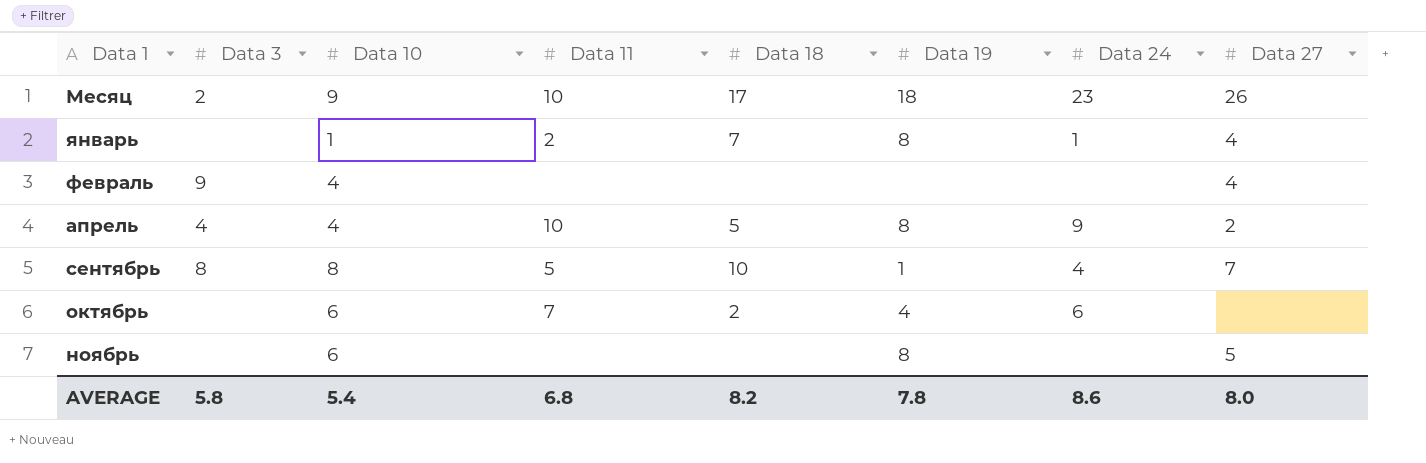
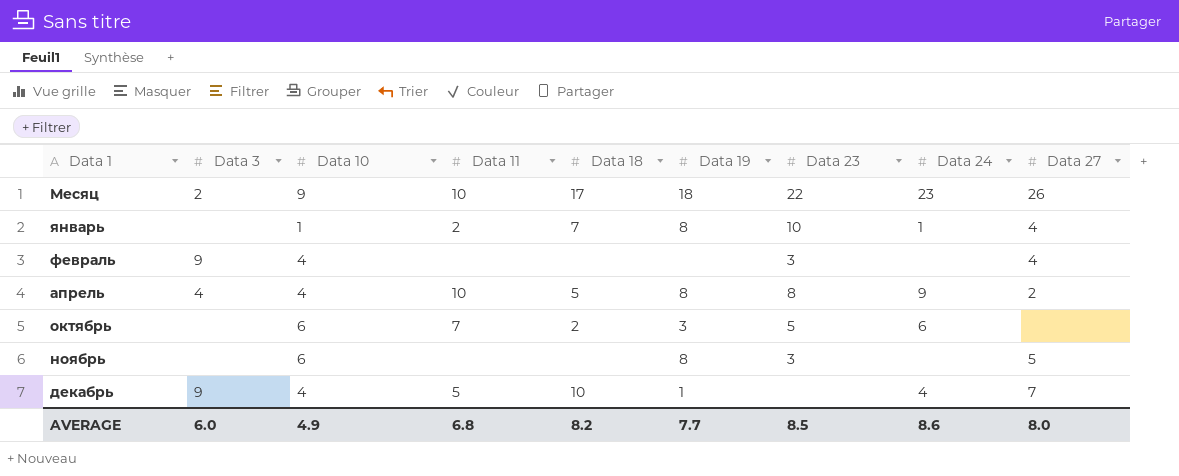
column Data 23 | position: none -> 7
row сентябрь: 8 | 8 | 5 | 10 | 1 | 4 | 7 -> none
октябрь | Data 19: 4 -> 3
row декабрь: none -> 9 | 4 | 5 | 10 | 1 | none | 4 | 7
AVERAGE | Data 3: 5.8 -> 6.0
AVERAGE | Data 10: 5.4 -> 4.9
AVERAGE | Data 19: 7.8 -> 7.7

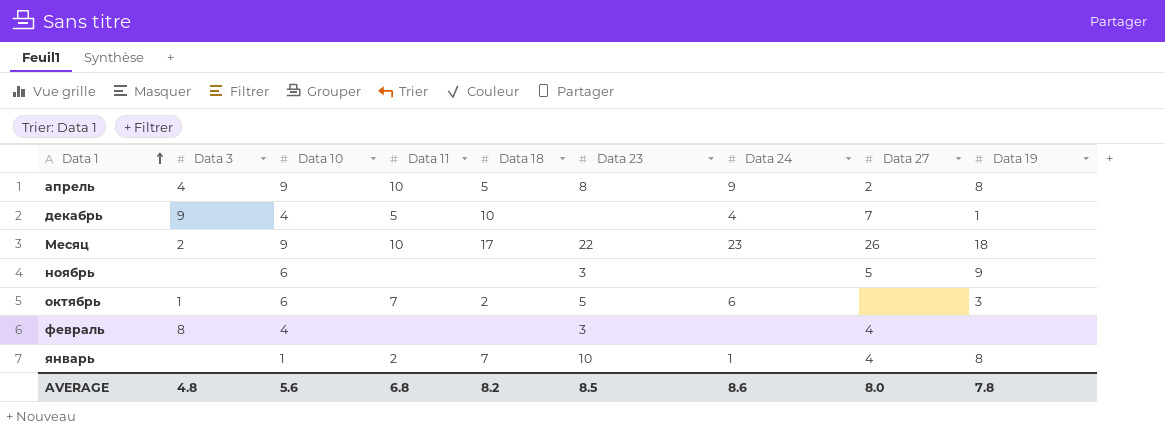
row order: none -> Data 1 ascending
column Data 19 | position: 6 -> 9
апрель | Data 10: 4 -> 9
ноябрь | Data 19: 8 -> 9
октябрь | Data 3: none -> 1
февраль | Data 3: 9 -> 8
AVERAGE | Data 3: 6.0 -> 4.8
AVERAGE | Data 10: 4.9 -> 5.6
AVERAGE | Data 19: 7.7 -> 7.8

